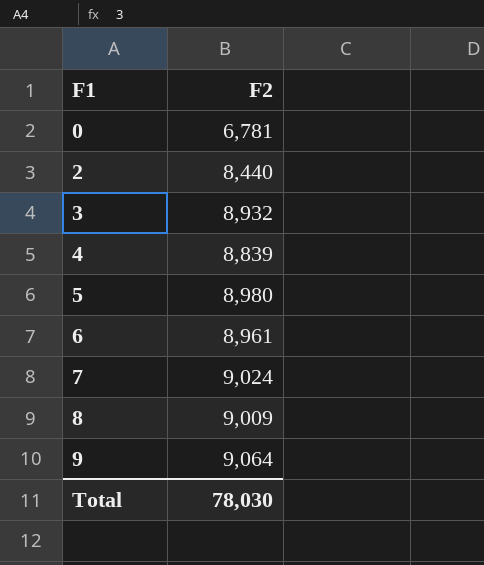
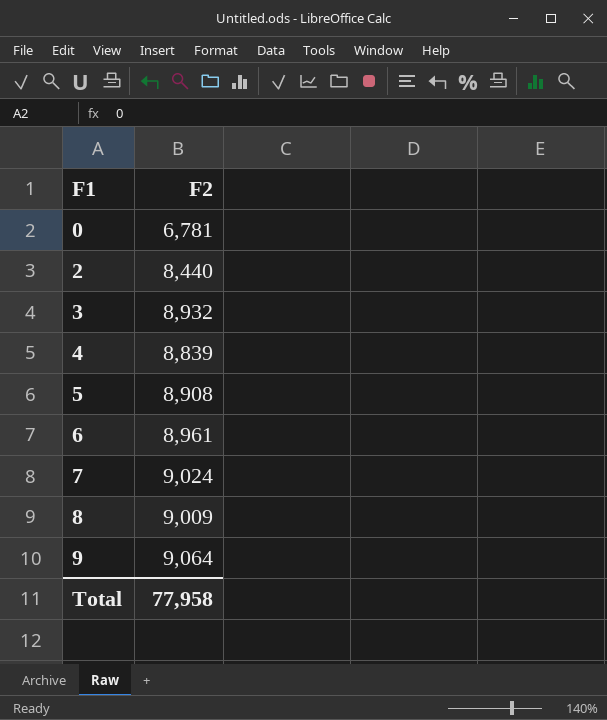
5 | F2: 8,980 -> 8,908
Total | F2: 78,030 -> 77,958

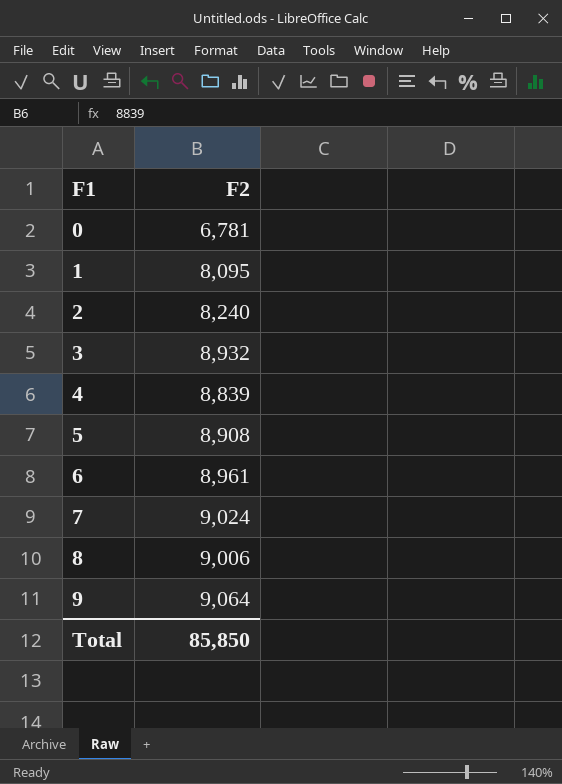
row 1: none -> 8,095
2 | F2: 8,440 -> 8,240
8 | F2: 9,009 -> 9,006
Total | F2: 77,958 -> 85,850

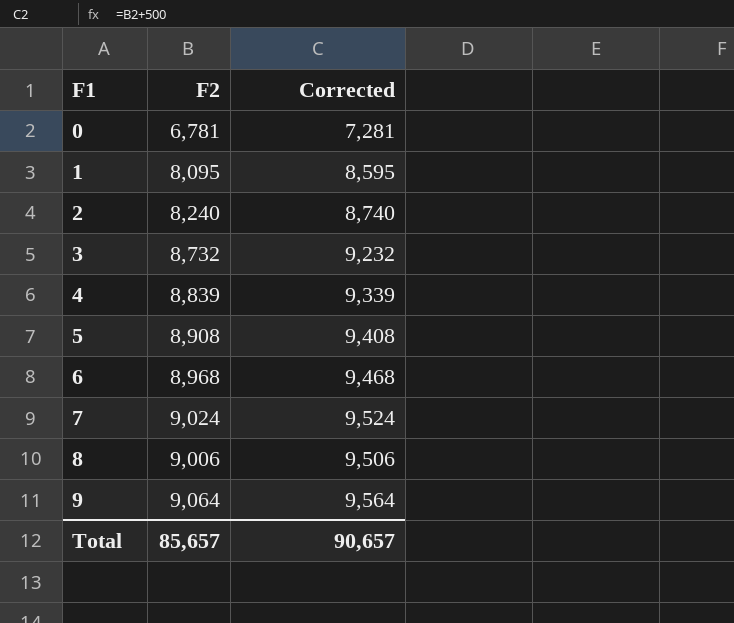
column Corrected | formula: none -> [F2] + 500
3 | F2: 8,932 -> 8,732
6 | F2: 8,961 -> 8,968
Total | F2: 85,850 -> 85,657

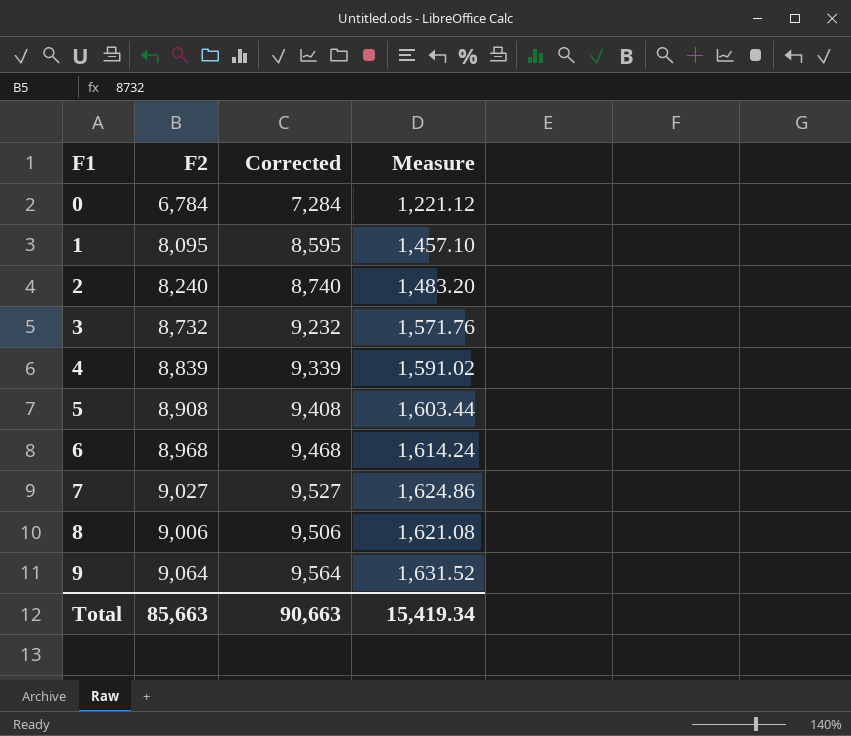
column Measure | formula: none -> [F2] * 0.18
0 | F2: 6,781 -> 6,784
0 | Corrected: 7,281 -> 7,284
7 | F2: 9,024 -> 9,027
7 | Corrected: 9,524 -> 9,527
Total | F2: 85,657 -> 85,663
Total | Corrected: 90,657 -> 90,663

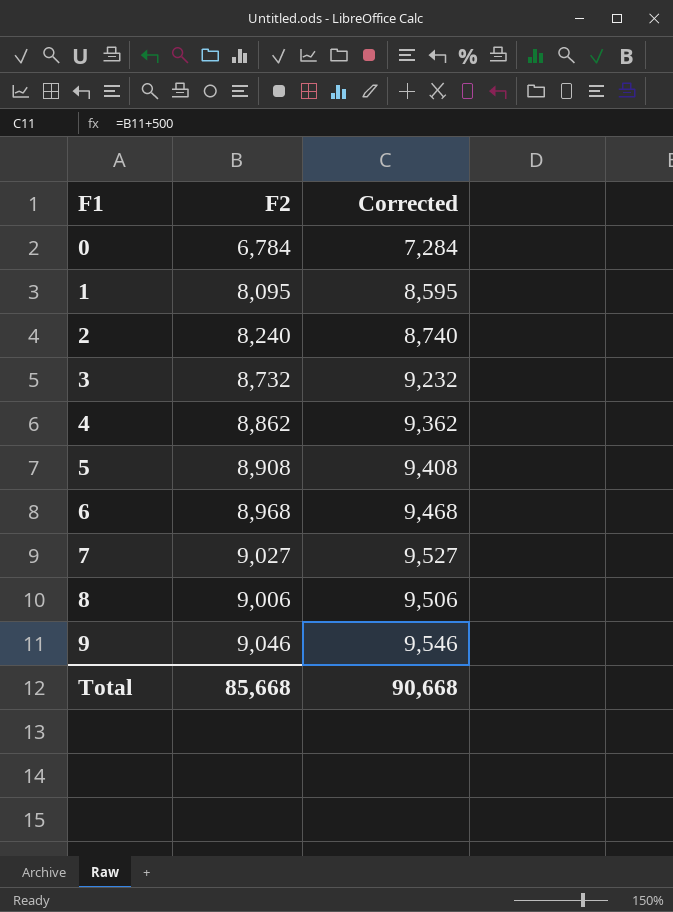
column Measure | formula: [F2] * 0.18 -> none
4 | F2: 8,839 -> 8,862
4 | Corrected: 9,339 -> 9,362
9 | F2: 9,064 -> 9,046
9 | Corrected: 9,564 -> 9,546
Total | F2: 85,663 -> 85,668
Total | Corrected: 90,663 -> 90,668

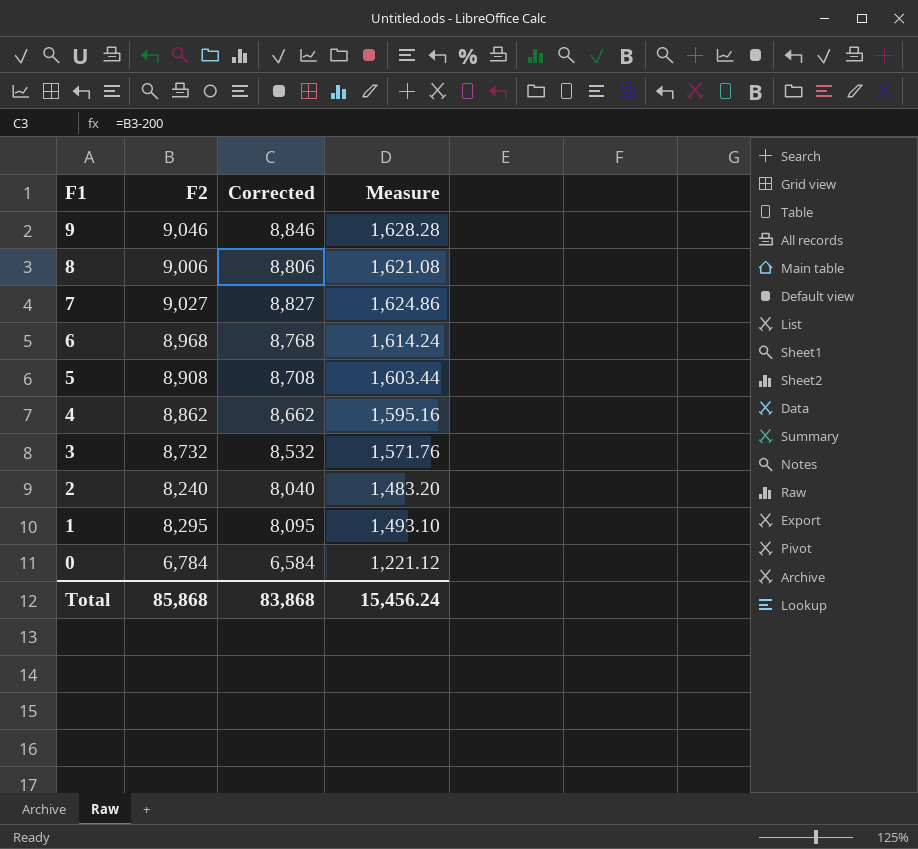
row order: F1 ascending -> F1 descending
column Corrected | formula: [F2] + 500 -> [F2] - 200
column Measure | formula: none -> [F2] * 0.18
1 | F2: 8,095 -> 8,295
Total | F2: 85,668 -> 85,868
Total | Corrected: 90,668 -> 83,868

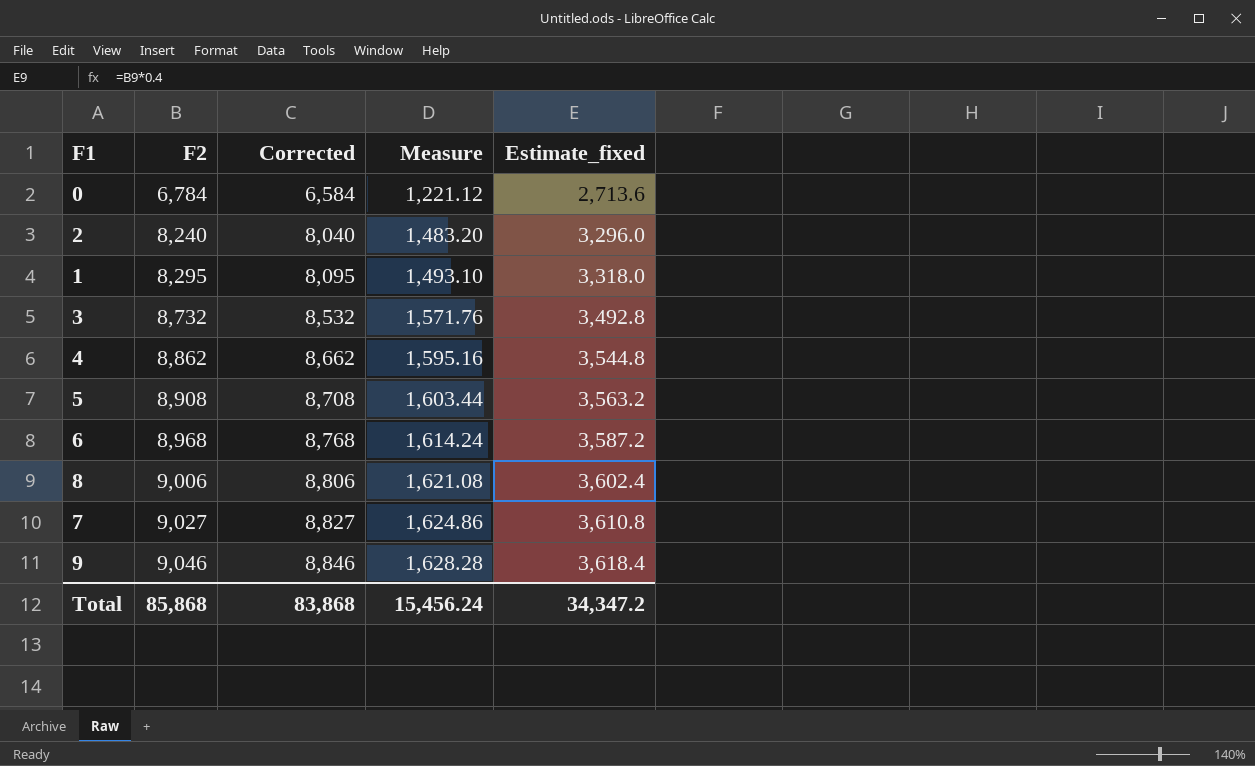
row order: F1 descending -> F2 ascending
column Estimate_fixed | formula: none -> [F2] * 0.4

